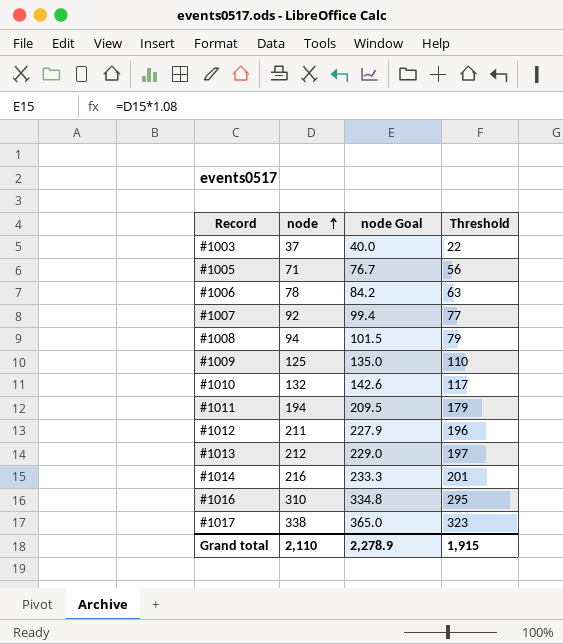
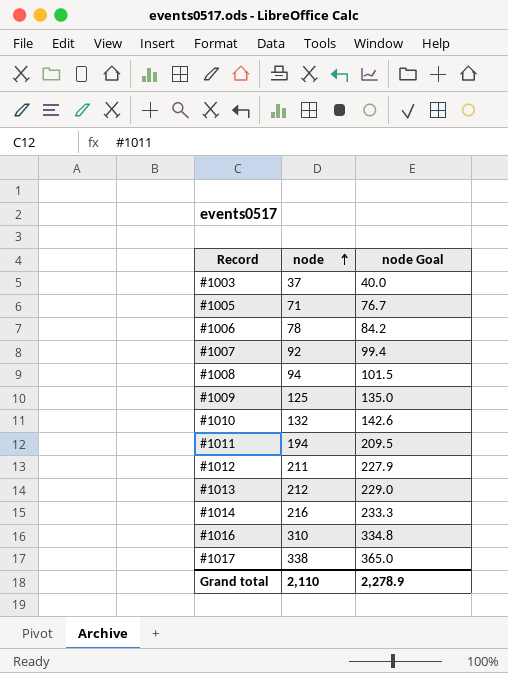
column Threshold | formula: [node] - 15 -> none

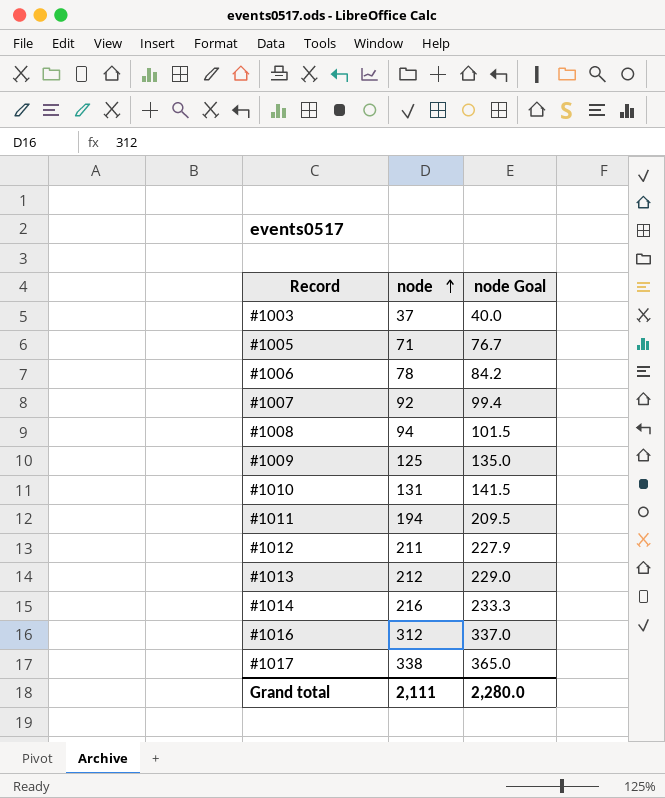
#1010 | node: 132 -> 131
#1010 | node Goal: 142.6 -> 141.5
#1016 | node: 310 -> 312
#1016 | node Goal: 334.8 -> 337.0
Grand total | node: 2,110 -> 2,111
Grand total | node Goal: 2,278.9 -> 2,280.0

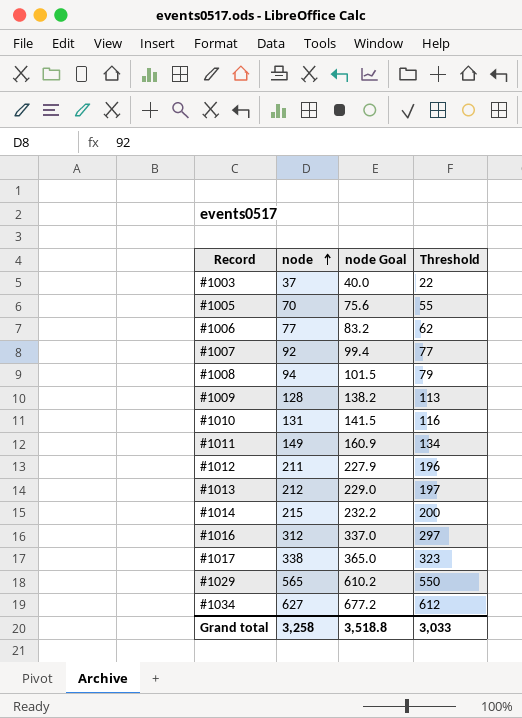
column Threshold | formula: none -> [node] - 15
#1005 | node: 71 -> 70
#1005 | node Goal: 76.7 -> 75.6
#1006 | node: 78 -> 77
#1006 | node Goal: 84.2 -> 83.2
#1009 | node: 125 -> 128
#1009 | node Goal: 135.0 -> 138.2
#1011 | node: 194 -> 149
#1011 | node Goal: 209.5 -> 160.9
#1014 | node: 216 -> 215
#1014 | node Goal: 233.3 -> 232.2
row #1029: none -> 565 | 610.2 | 550
row #1034: none -> 627 | 677.2 | 612
Grand total | node: 2,111 -> 3,258
Grand total | node Goal: 2,280.0 -> 3,518.8

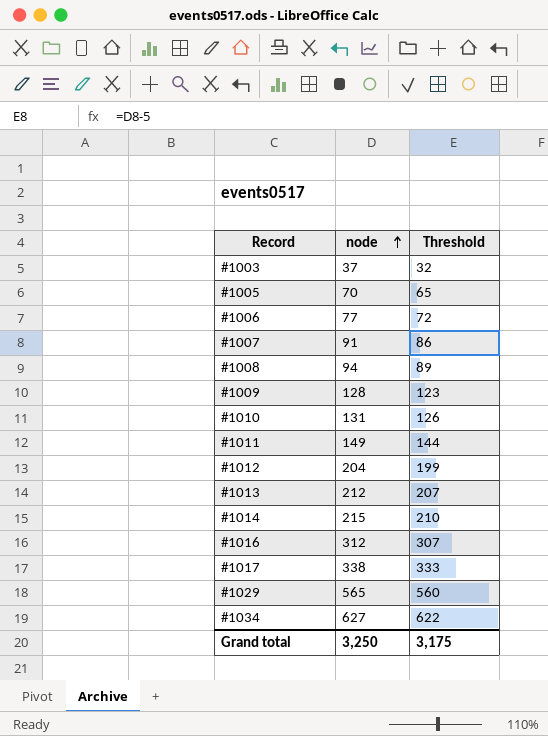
column node Goal | formula: [node] * 1.08 -> none
column Threshold | formula: [node] - 15 -> [node] - 5
#1007 | node: 92 -> 91
#1012 | node: 211 -> 204
Grand total | node: 3,258 -> 3,250
Grand total | Threshold: 3,033 -> 3,175

